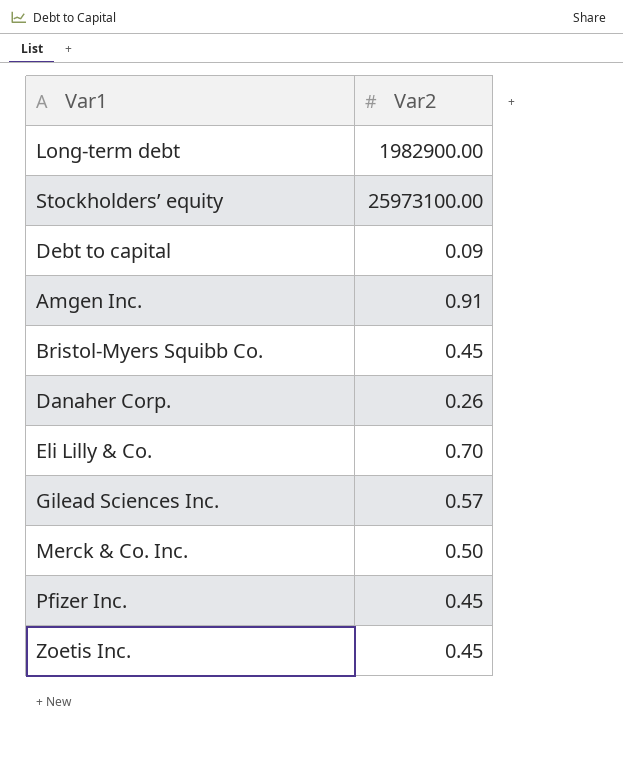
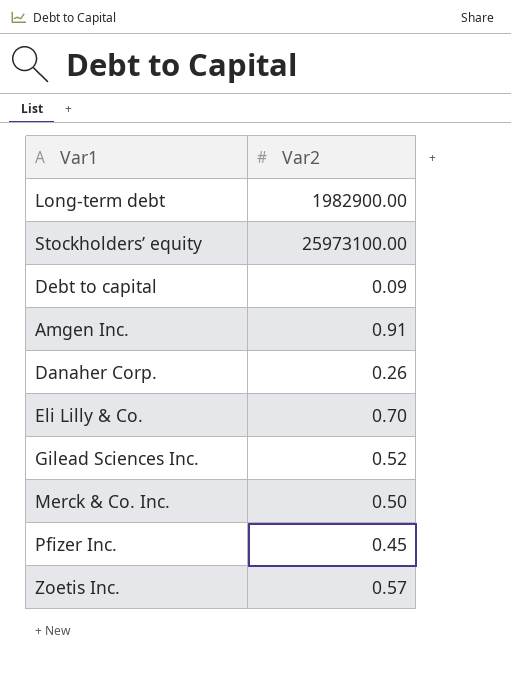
row Bristol-Myers Squibb Co.: 0.45 -> none
Gilead Sciences Inc. | Var2: 0.57 -> 0.52
Zoetis Inc. | Var2: 0.45 -> 0.57

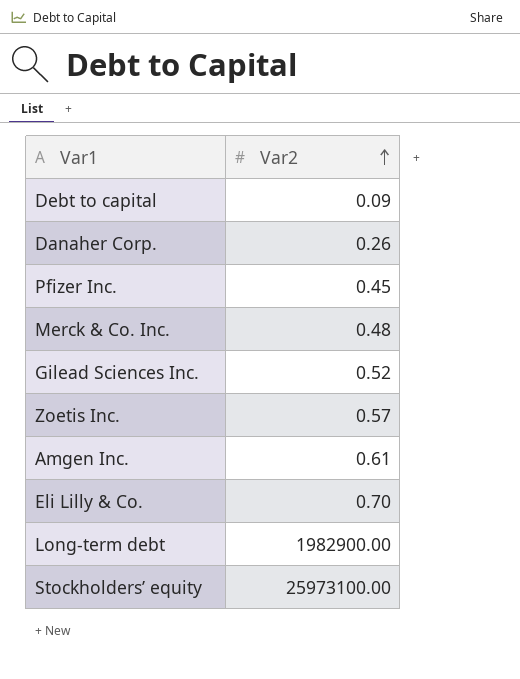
row order: none -> Var2 ascending
Merck & Co. Inc. | Var2: 0.50 -> 0.48
Amgen Inc. | Var2: 0.91 -> 0.61

